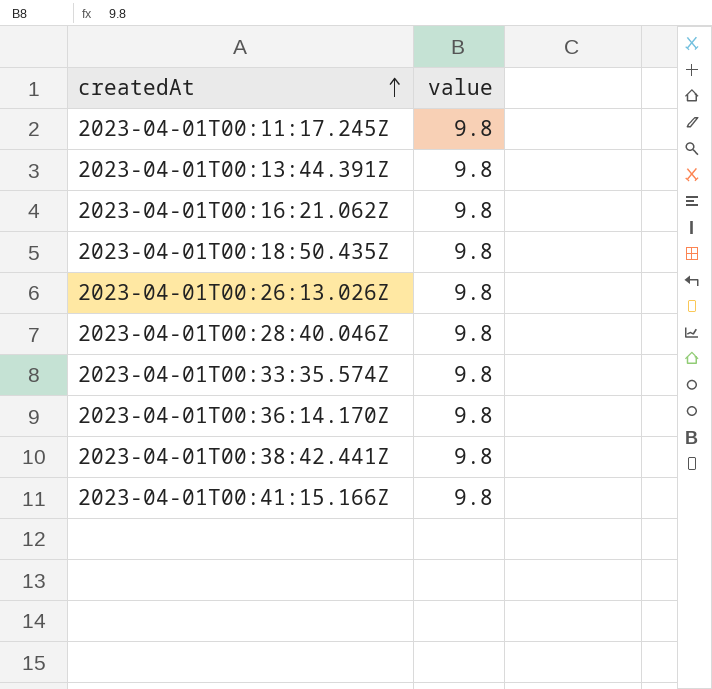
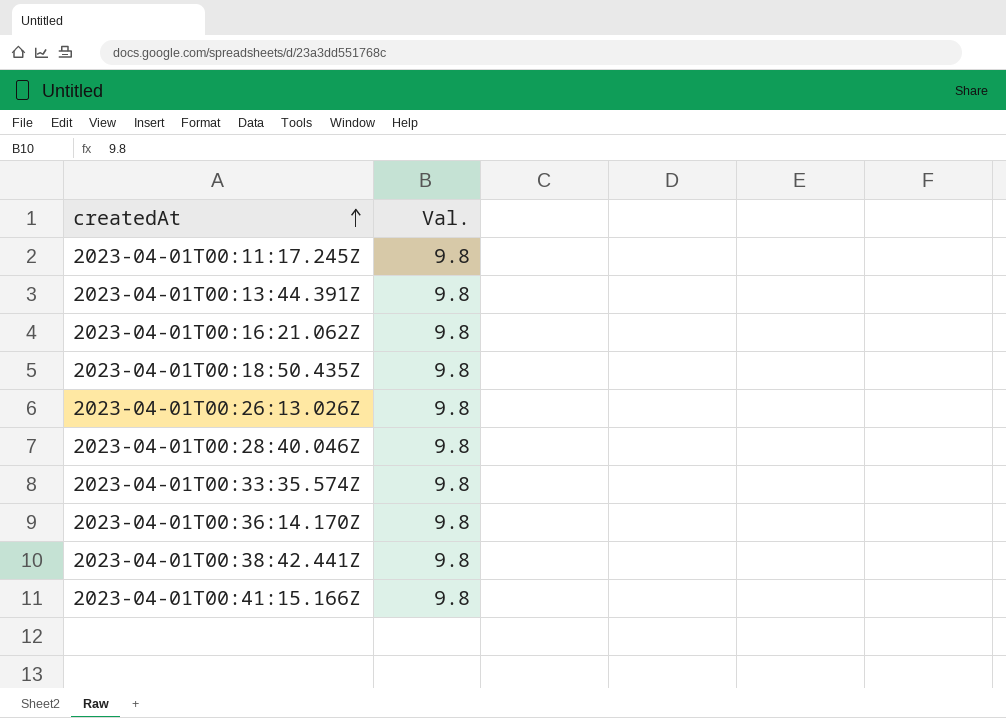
column name: value -> Val.

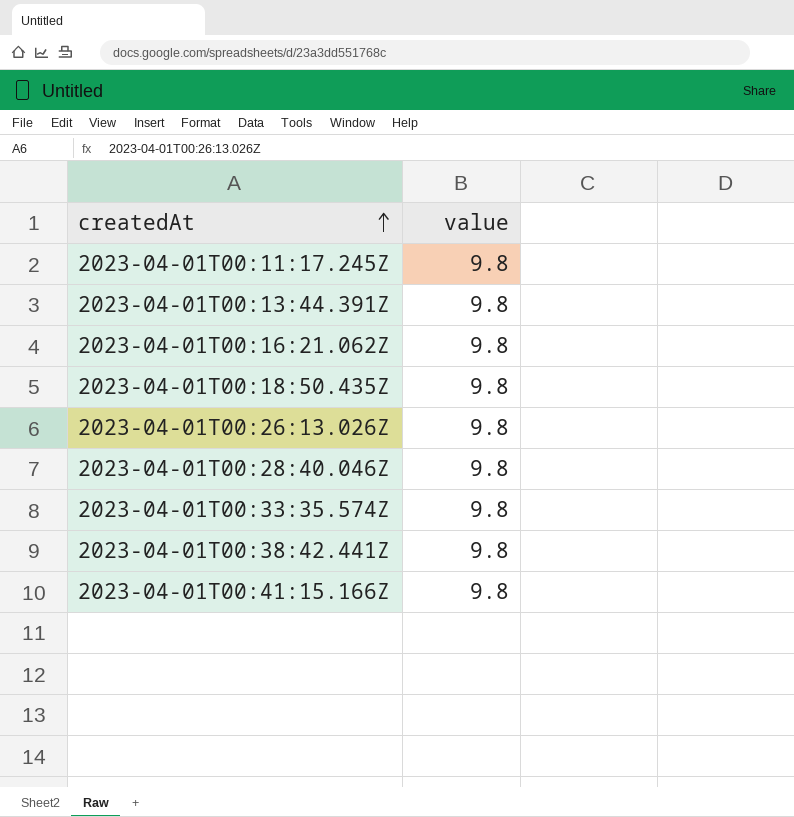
column name: Val. -> value
row 2023-04-01T00:36:14.170Z: 9.8 -> none

